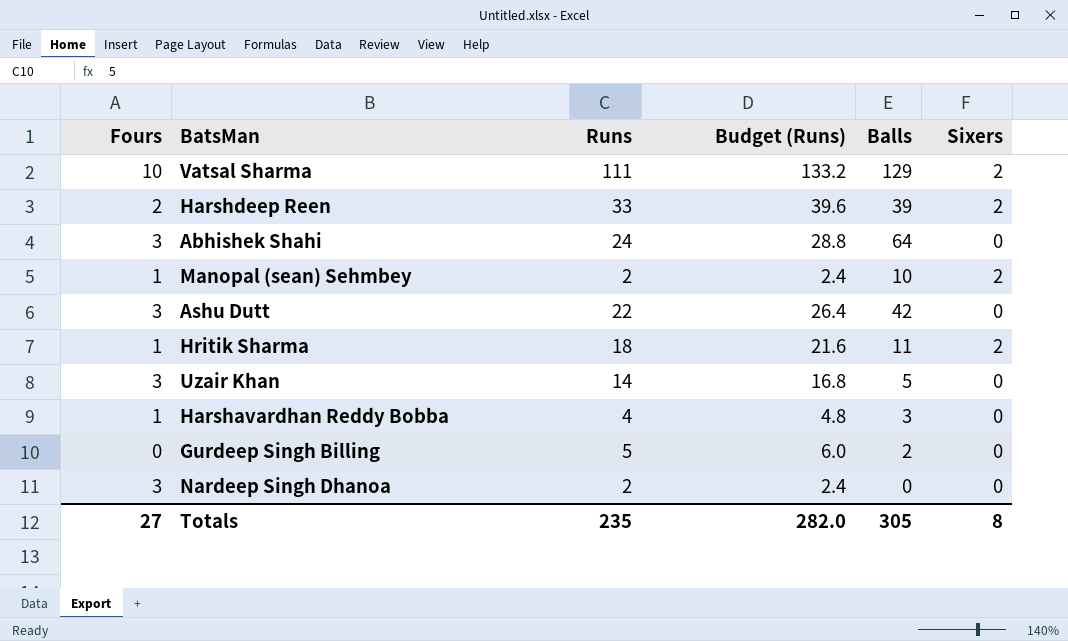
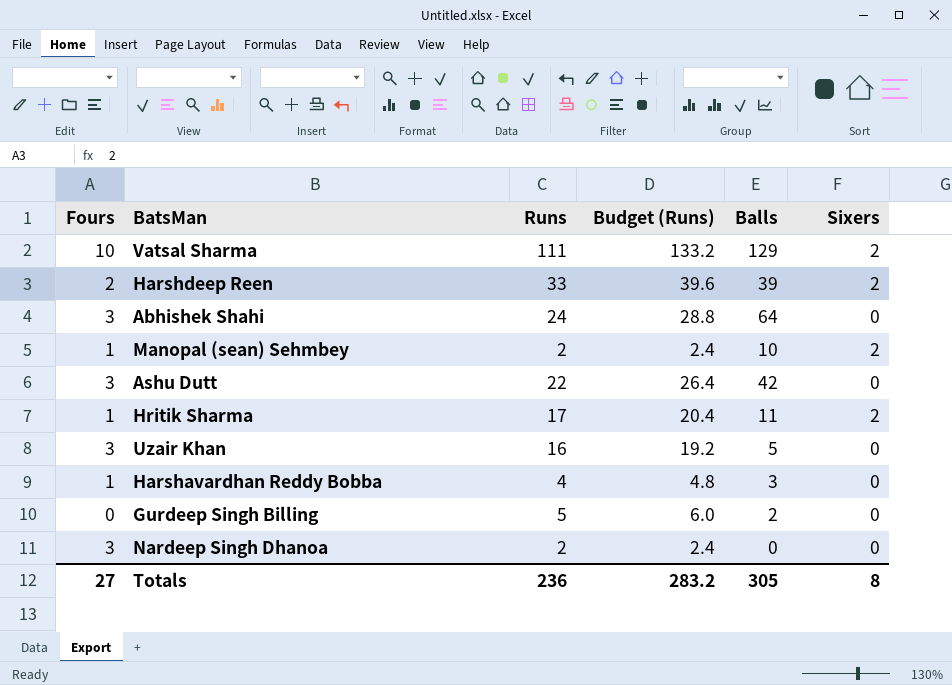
Hritik Sharma | Runs: 18 -> 17
Hritik Sharma | Budget (Runs): 21.6 -> 20.4
Uzair Khan | Runs: 14 -> 16
Uzair Khan | Budget (Runs): 16.8 -> 19.2
Totals | Runs: 235 -> 236
Totals | Budget (Runs): 282.0 -> 283.2

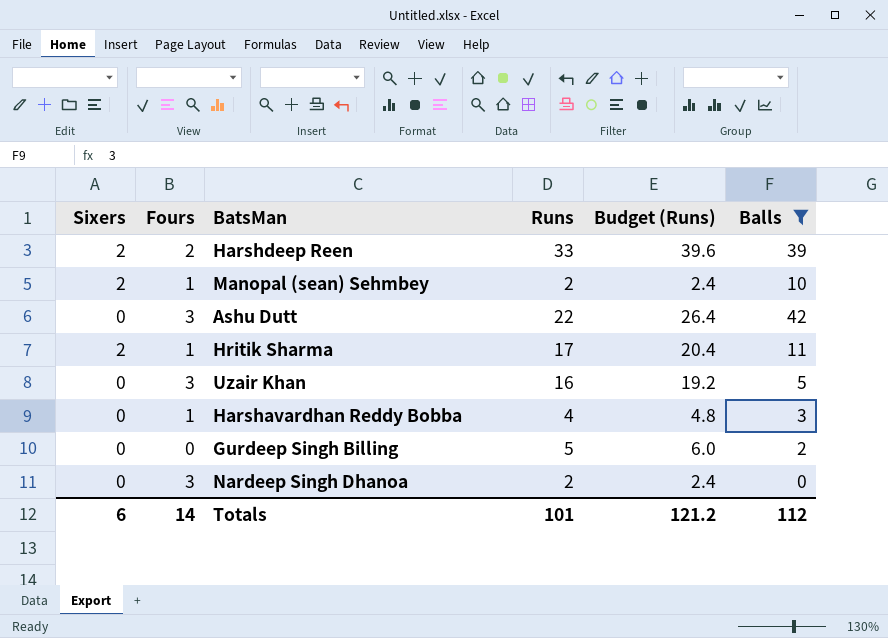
filter: none -> Balls <= 42
column Sixers | position: 6 -> 1
Totals | Sixers: 8 -> 6
Totals | Fours: 27 -> 14
Totals | Runs: 236 -> 101
Totals | Budget (Runs): 283.2 -> 121.2
Totals | Balls: 305 -> 112

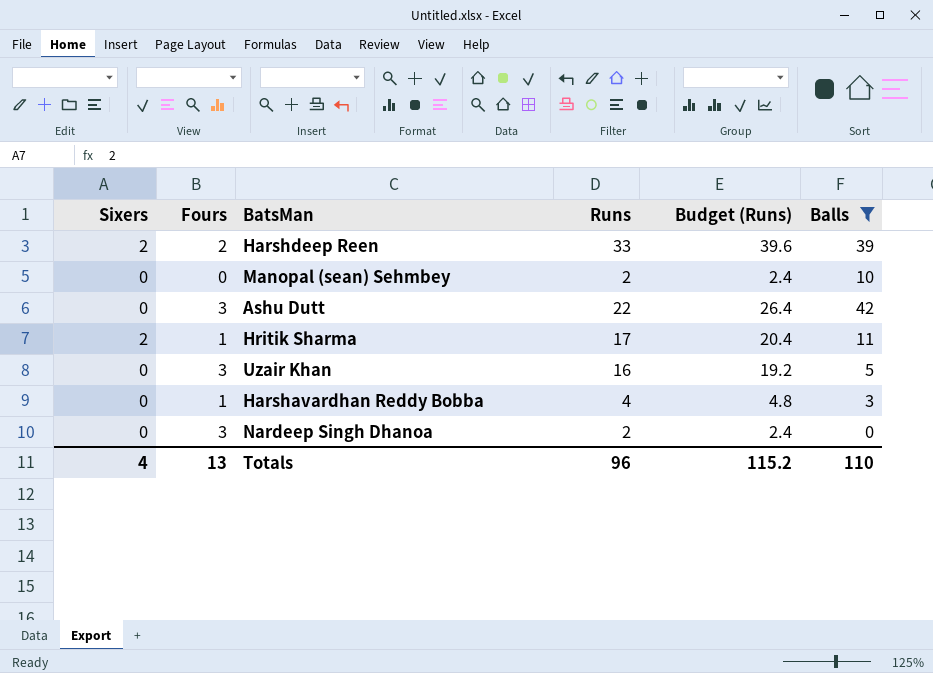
row Gurdeep Singh Billing: 0 | 0 | 5 | 6.0 | 2 -> none
Manopal (sean) Sehmbey | Sixers: 2 -> 0
Manopal (sean) Sehmbey | Fours: 1 -> 0
Totals | Sixers: 6 -> 4
Totals | Fours: 14 -> 13
Totals | Runs: 101 -> 96
Totals | Budget (Runs): 121.2 -> 115.2
Totals | Balls: 112 -> 110

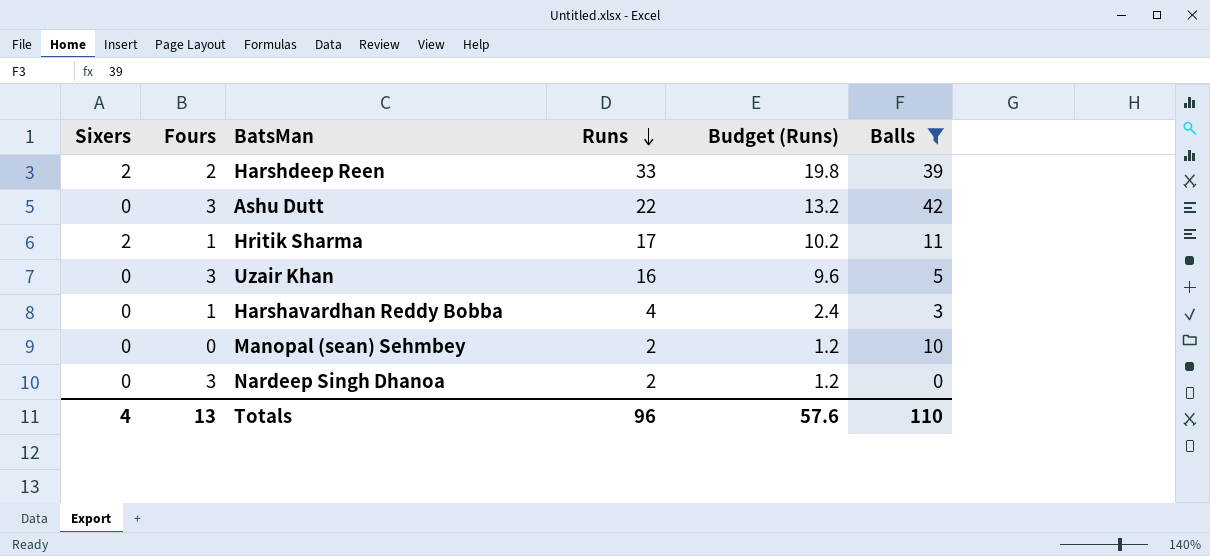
row order: none -> Runs descending
column Budget (Runs) | formula: [Runs] * 1.2 -> [Runs] * 0.6
Totals | Budget (Runs): 115.2 -> 57.6

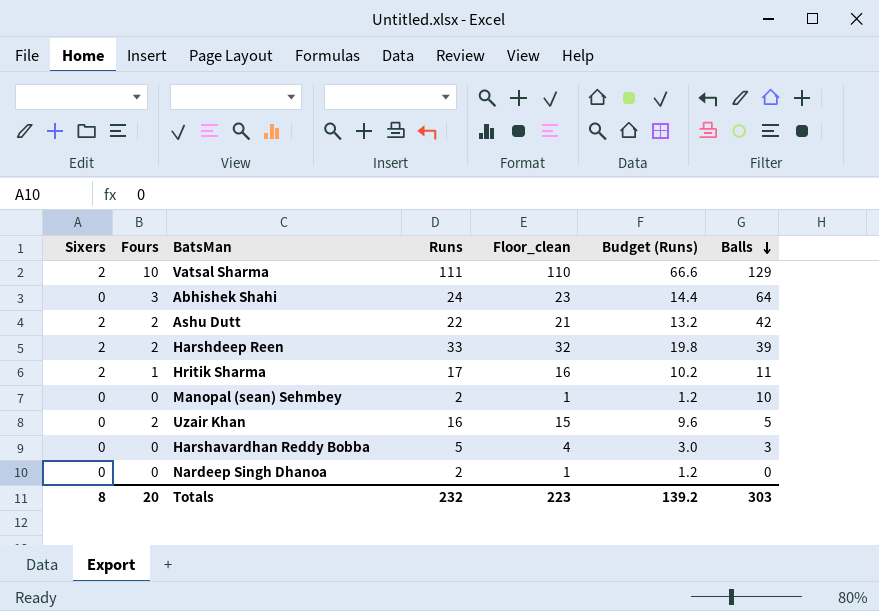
filter: Balls <= 42 -> none
row order: Runs descending -> Balls descending
column Floor_clean | formula: none -> [Runs] - 1
Ashu Dutt | Sixers: 0 -> 2
Ashu Dutt | Fours: 3 -> 2
Uzair Khan | Fours: 3 -> 2
Harshavardhan Reddy Bobba | Fours: 1 -> 0
Harshavardhan Reddy Bobba | Runs: 4 -> 5
Harshavardhan Reddy Bobba | Budget (Runs): 2.4 -> 3.0
Nardeep Singh Dhanoa | Fours: 3 -> 0
Totals | Sixers: 4 -> 8
Totals | Fours: 13 -> 20
Totals | Runs: 96 -> 232
Totals | Budget (Runs): 57.6 -> 139.2
Totals | Balls: 110 -> 303

